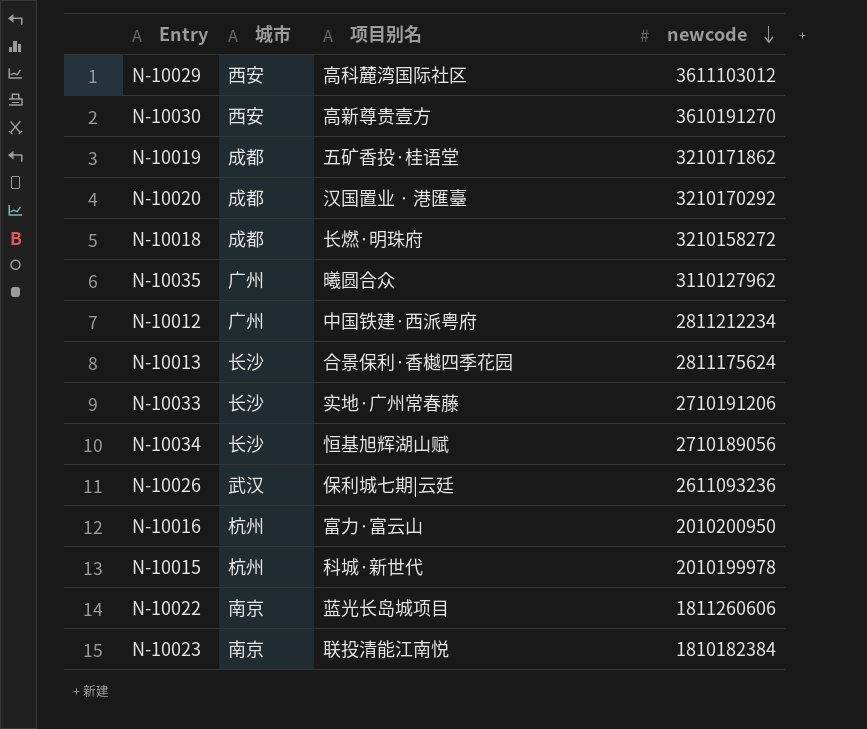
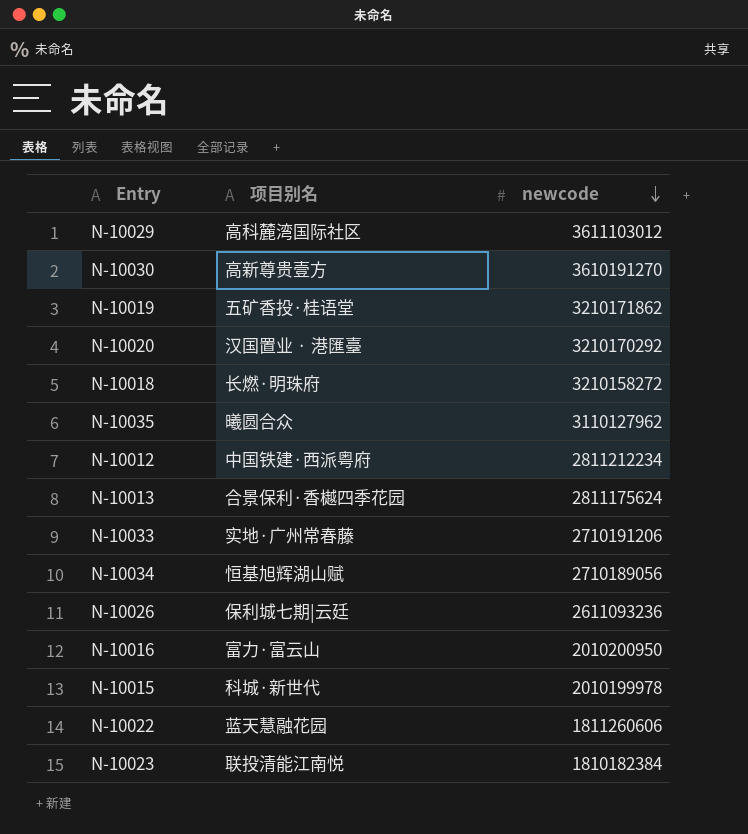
column 城市 | position: 2 -> none
N-10022 | 项目别名: 蓝光长岛城项目 -> 蓝天慧融花园

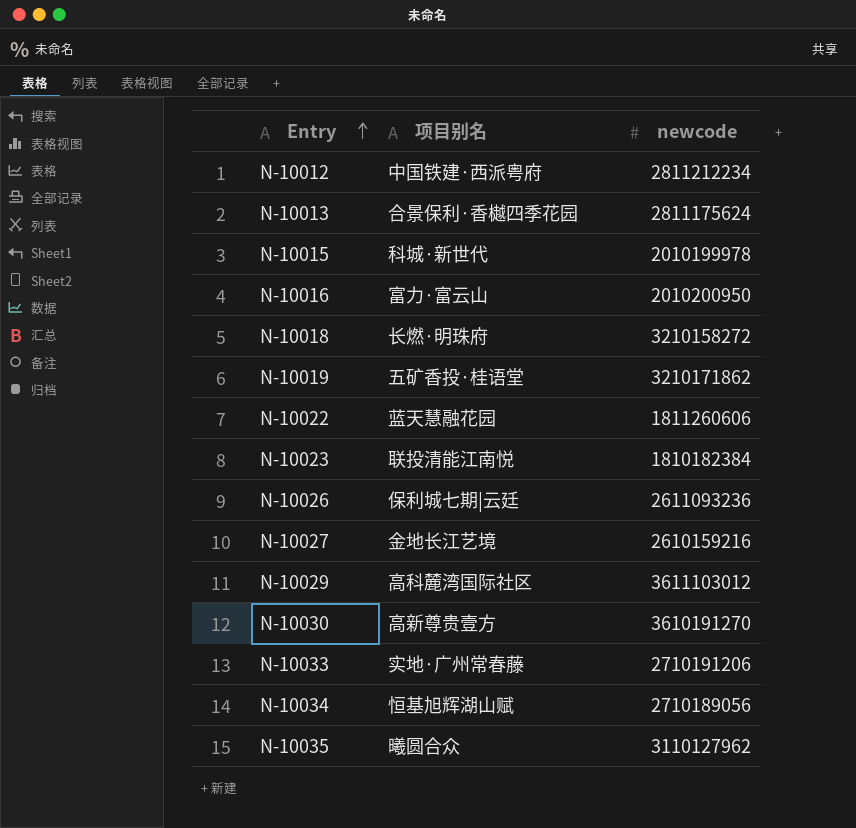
row order: newcode descending -> Entry ascending
row N-10020: 汉国置业 · 港匯臺 | 3210170292 -> none
row N-10027: none -> 金地长江艺境 | 2610159216

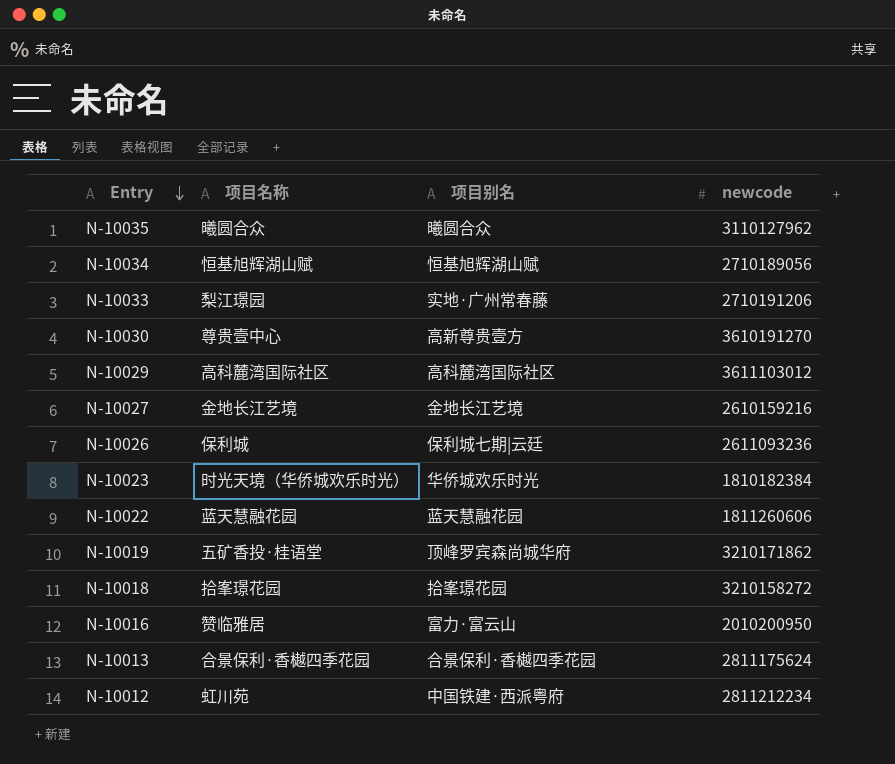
row order: Entry ascending -> Entry descending
column 项目名称 | position: none -> 2
row N-10015: 科城·新世代 | 2010199978 -> none
N-10023 | 项目别名: 联投清能江南悦 -> 华侨城欢乐时光
N-10019 | 项目别名: 五矿香投·桂语堂 -> 顶峰罗宾森尚城华府
N-10018 | 项目别名: 长燃·明珠府 -> 拾峯璟花园

